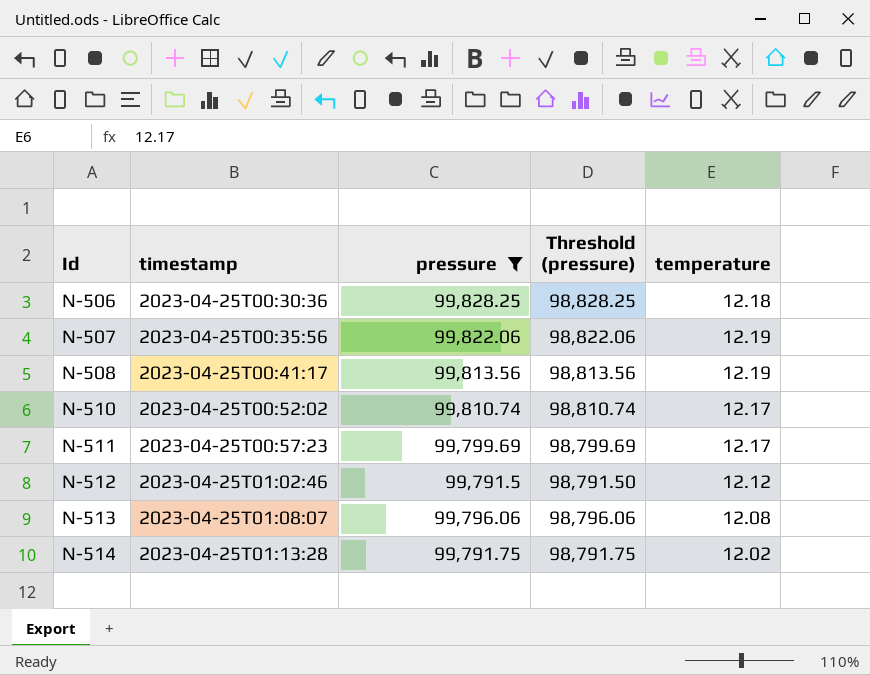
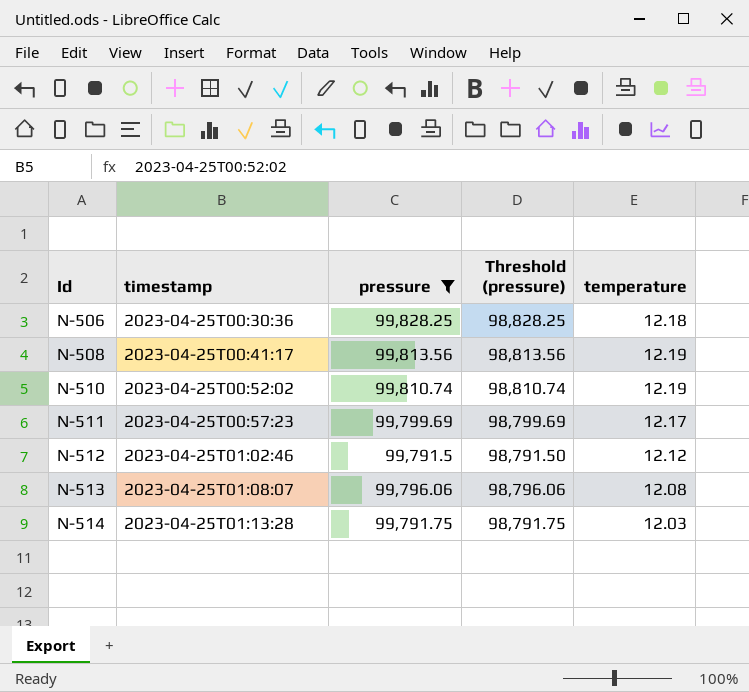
row N-507: 2023-04-25T00:35:56 | 99,822.06 | 98,822.06 | 12.19 -> none
N-510 | temperature: 12.17 -> 12.19
N-514 | temperature: 12.02 -> 12.03

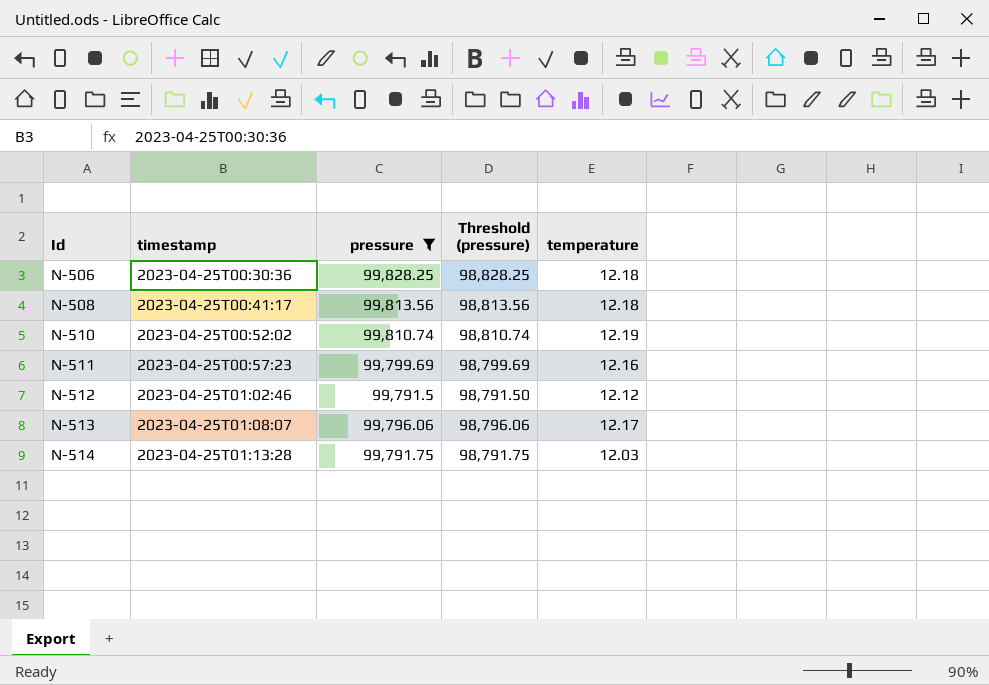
N-508 | temperature: 12.19 -> 12.18
N-511 | temperature: 12.17 -> 12.16
N-513 | temperature: 12.08 -> 12.17

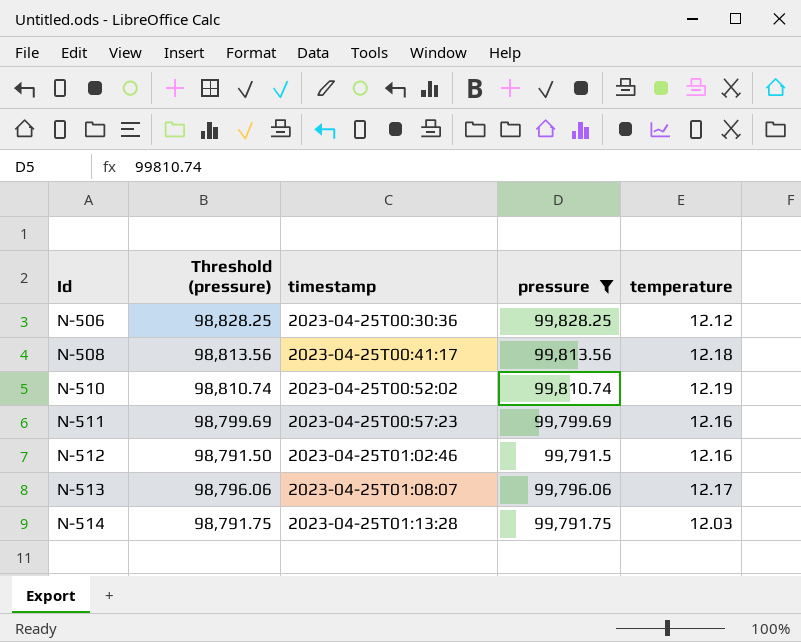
column Threshold (pressure) | position: 4 -> 2
N-506 | temperature: 12.18 -> 12.12
N-512 | temperature: 12.12 -> 12.16

